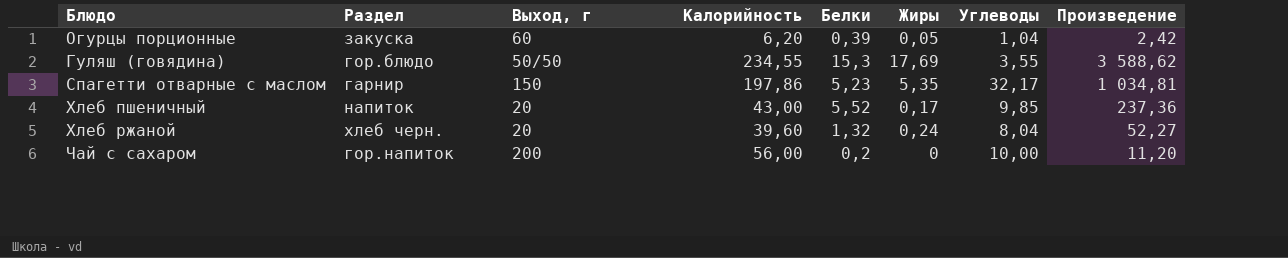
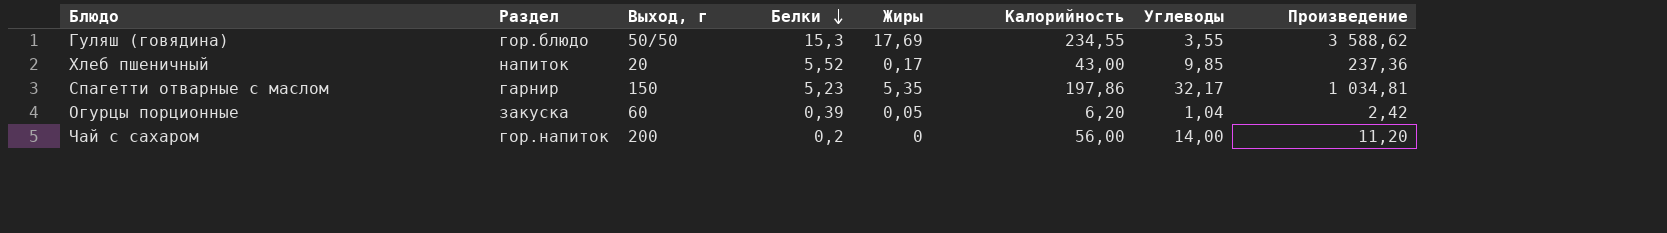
row order: none -> Белки descending
column Калорийность | position: 4 -> 6
row Хлеб ржаной: хлеб черн. | 20 | 39,60 | 1,32 | 0,24 | 8,04 | 52,27 -> none
Чай с сахаром | Углеводы: 10,00 -> 14,00

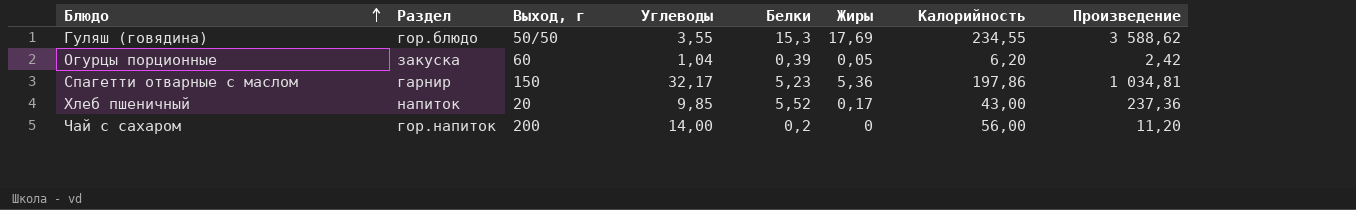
row order: Белки descending -> Блюдо ascending
column Углеводы | position: 7 -> 4
Спагетти отварные с маслом | Жиры: 5,35 -> 5,36

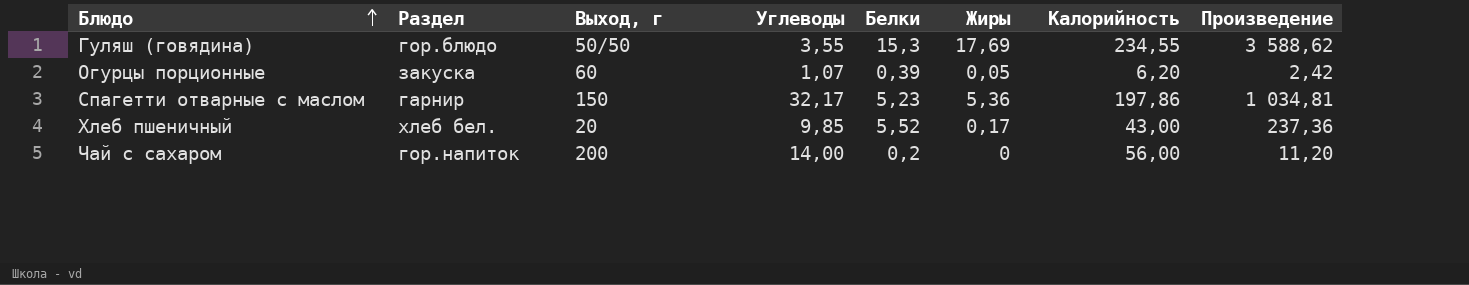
Огурцы порционные | Углеводы: 1,04 -> 1,07
Хлеб пшеничный | Раздел: напиток -> хлеб бел.

